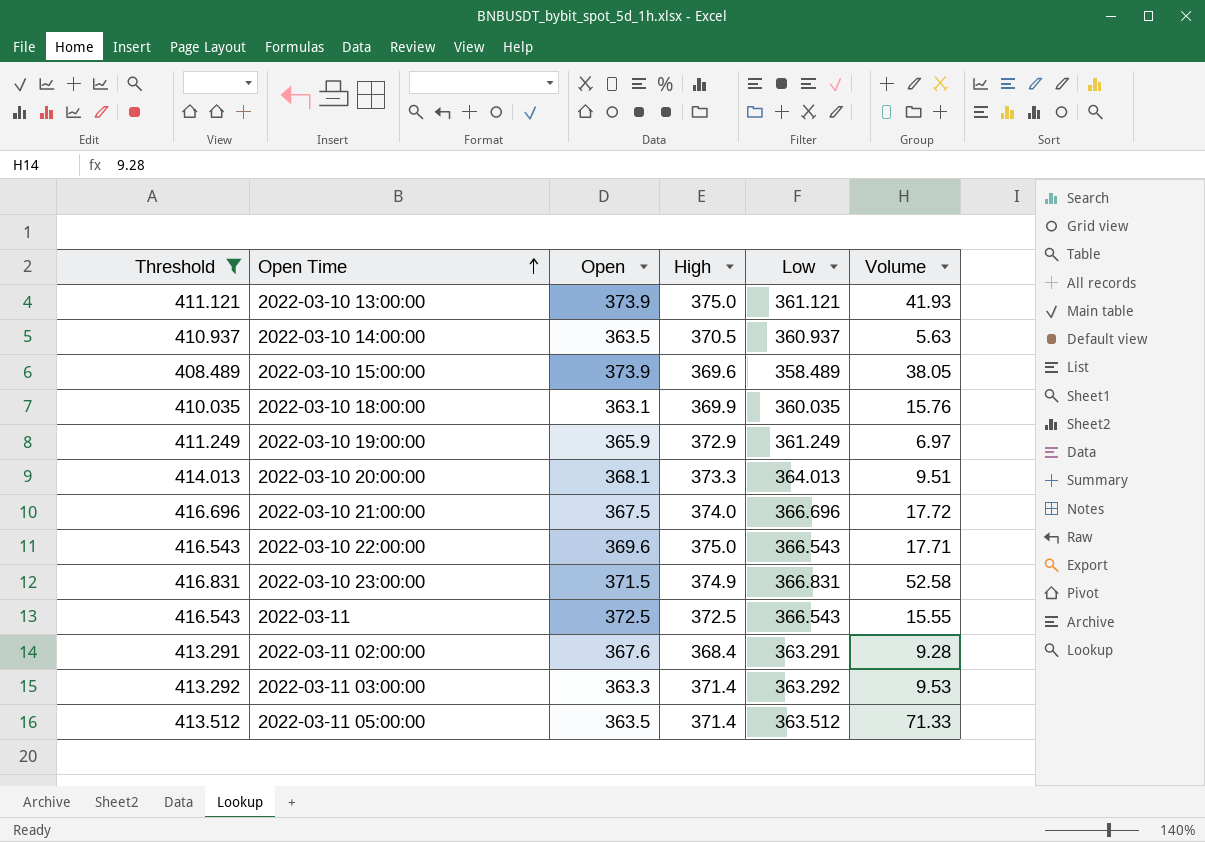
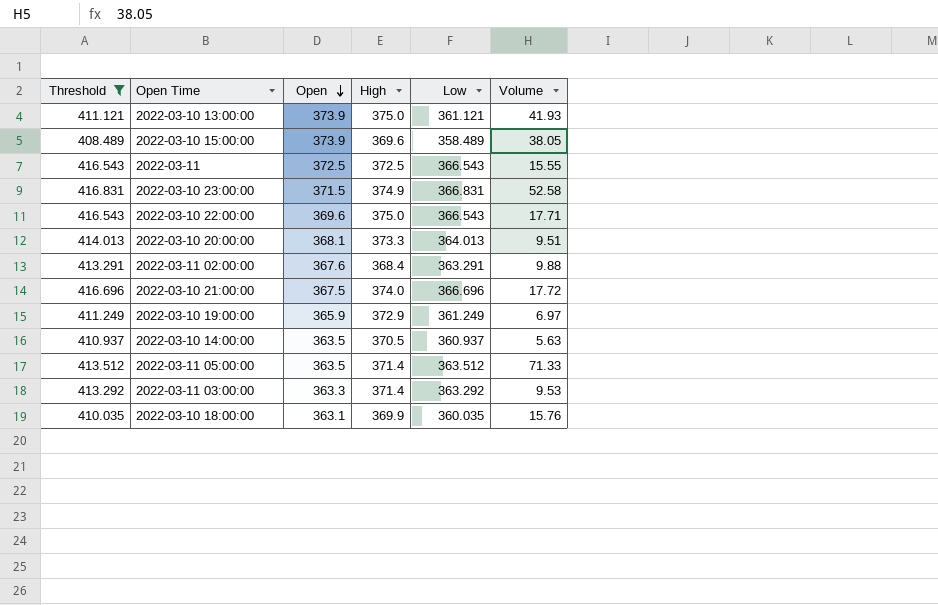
row order: Open Time ascending -> Open descending
2022-03-11 02:00:00 | Volume: 9.28 -> 9.88

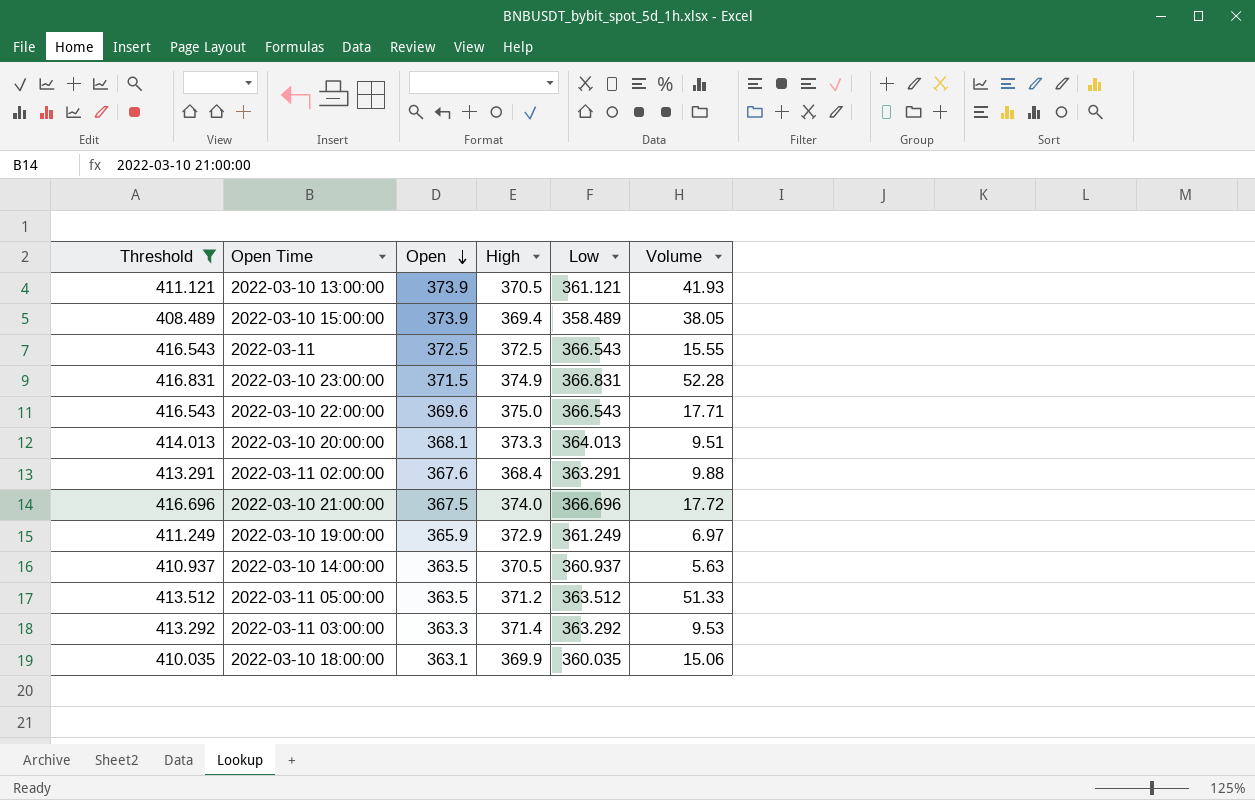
2022-03-10 13:00:00 | High: 375.0 -> 370.5
2022-03-10 15:00:00 | High: 369.6 -> 369.4
2022-03-10 23:00:00 | Volume: 52.58 -> 52.28
2022-03-11 05:00:00 | High: 371.4 -> 371.2
2022-03-11 05:00:00 | Volume: 71.33 -> 51.33
2022-03-10 18:00:00 | Volume: 15.76 -> 15.06

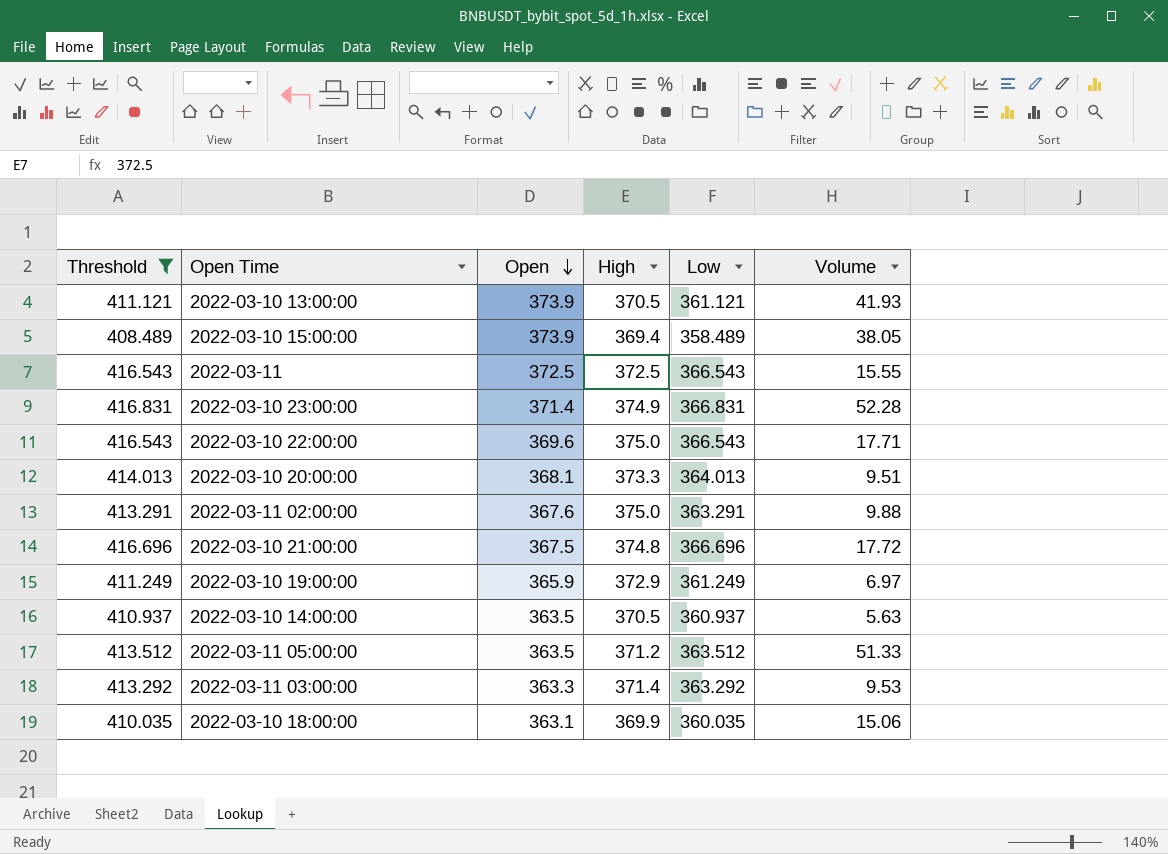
2022-03-10 23:00:00 | Open: 371.5 -> 371.4
2022-03-11 02:00:00 | High: 368.4 -> 375.0
2022-03-10 21:00:00 | High: 374.0 -> 374.8

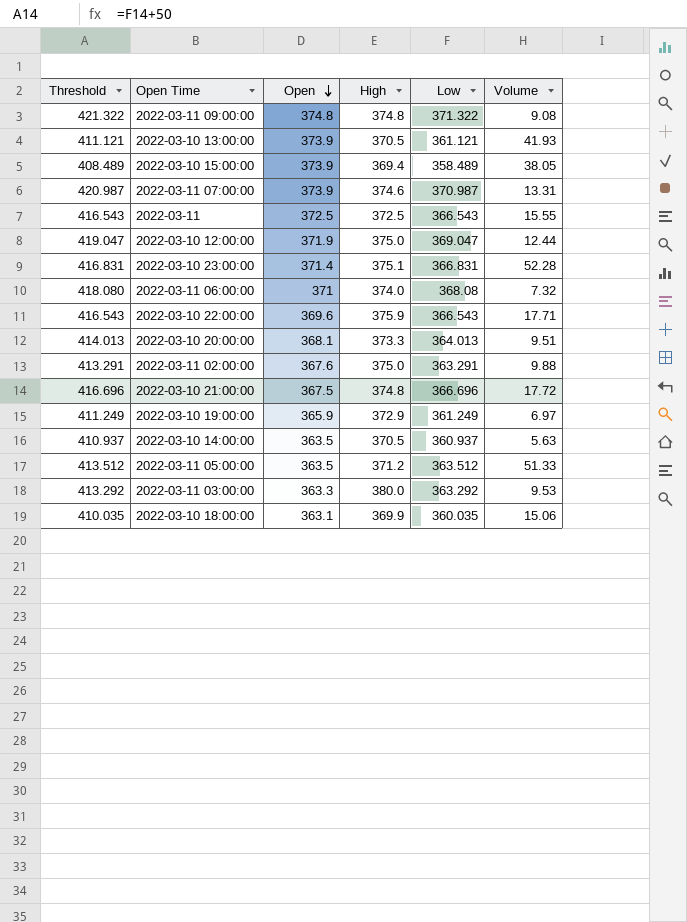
filter: Threshold <= 416.831 -> none
2022-03-10 23:00:00 | High: 374.9 -> 375.1
2022-03-10 22:00:00 | High: 375.0 -> 375.9
2022-03-11 03:00:00 | High: 371.4 -> 380.0

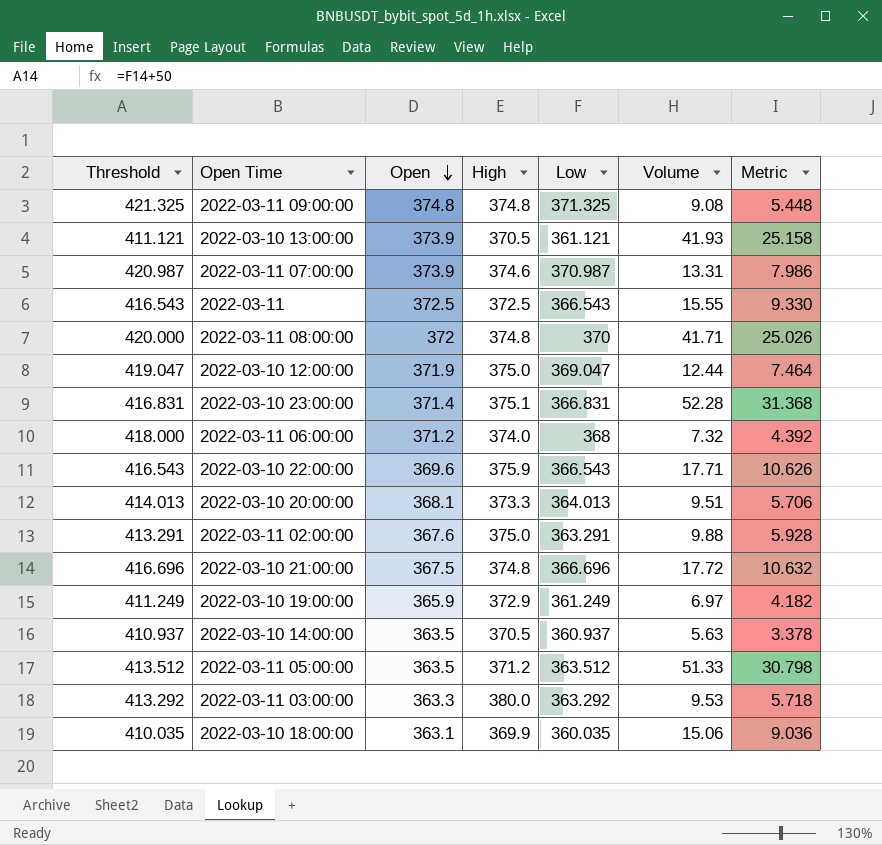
column Metric | formula: none -> [Volume] * 0.6
row 2022-03-10 15:00:00: 408.489 | 373.9 | 369.4 | 358.489 | 38.05 -> none
2022-03-11 09:00:00 | Threshold: 421.322 -> 421.325
2022-03-11 09:00:00 | Low: 371.322 -> 371.325
row 2022-03-11 08:00:00: none -> 420.000 | 372 | 374.8 | 370 | 41.71 | 25.026
2022-03-11 06:00:00 | Threshold: 418.080 -> 418.000
2022-03-11 06:00:00 | Open: 371 -> 371.2
2022-03-11 06:00:00 | Low: 368.08 -> 368

